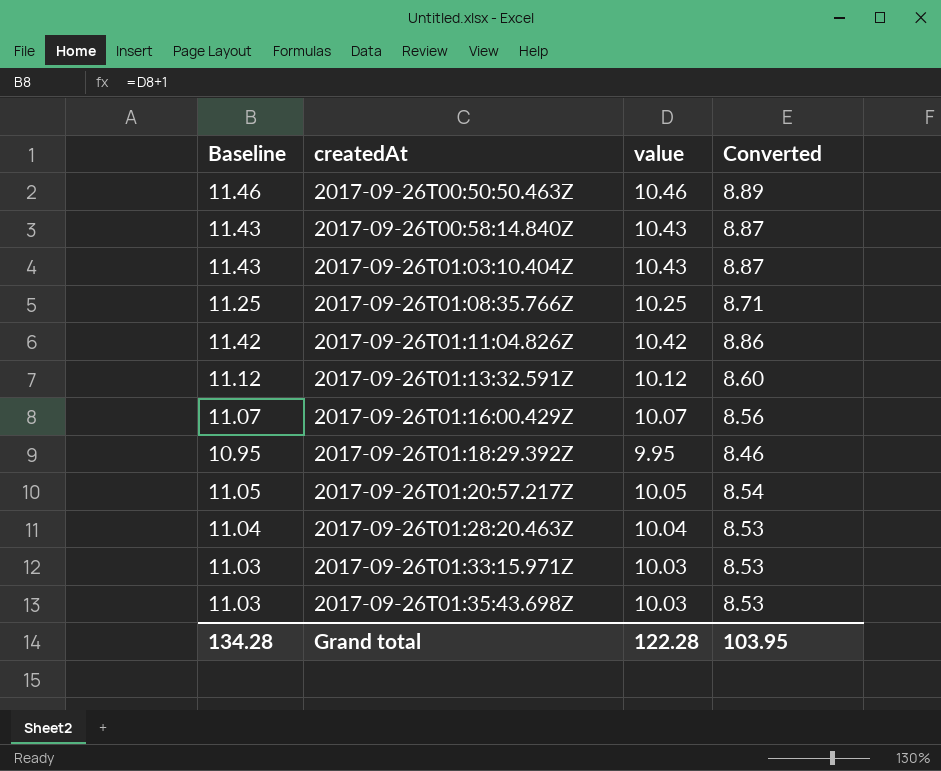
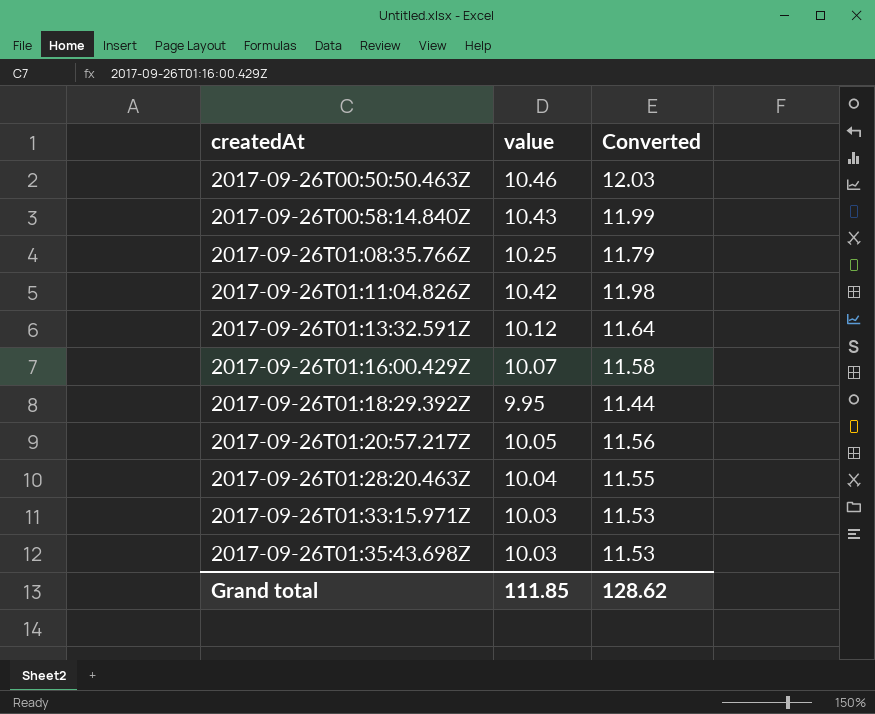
column Baseline | formula: [value] + 1 -> none
column Converted | formula: [value] * 0.85 -> [value] * 1.15
row 2017-09-26T01:03:10.404Z: 11.43 | 10.43 | 8.87 -> none
Grand total | value: 122.28 -> 111.85
Grand total | Converted: 103.95 -> 128.62

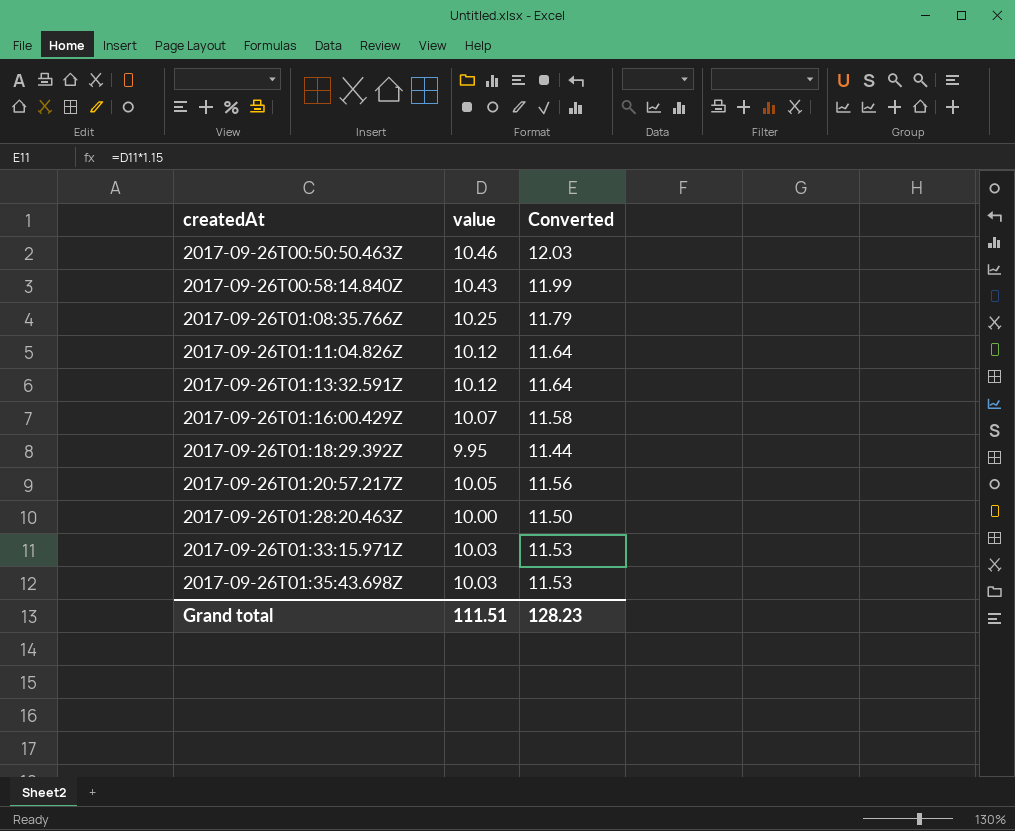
2017-09-26T01:11:04.826Z | value: 10.42 -> 10.12
2017-09-26T01:11:04.826Z | Converted: 11.98 -> 11.64
2017-09-26T01:28:20.463Z | value: 10.04 -> 10.00
2017-09-26T01:28:20.463Z | Converted: 11.55 -> 11.50
Grand total | value: 111.85 -> 111.51
Grand total | Converted: 128.62 -> 128.23

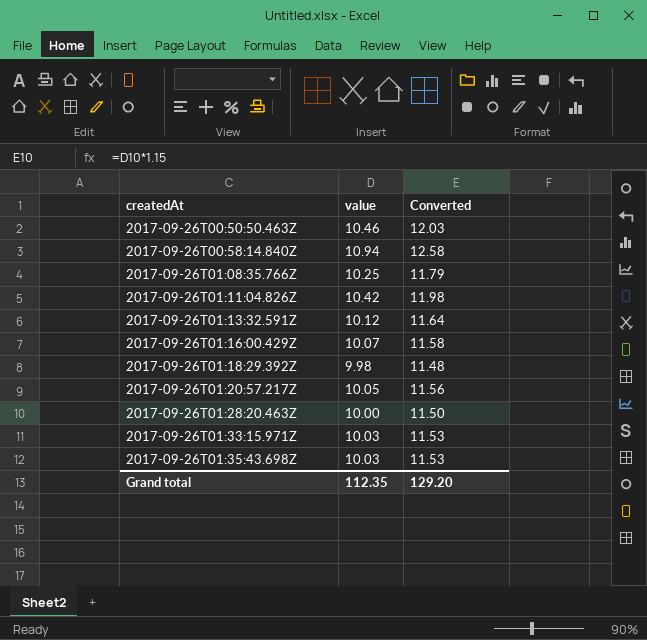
2017-09-26T00:58:14.840Z | value: 10.43 -> 10.94
2017-09-26T00:58:14.840Z | Converted: 11.99 -> 12.58
2017-09-26T01:11:04.826Z | value: 10.12 -> 10.42
2017-09-26T01:11:04.826Z | Converted: 11.64 -> 11.98
2017-09-26T01:18:29.392Z | value: 9.95 -> 9.98
2017-09-26T01:18:29.392Z | Converted: 11.44 -> 11.48
Grand total | value: 111.51 -> 112.35
Grand total | Converted: 128.23 -> 129.20

